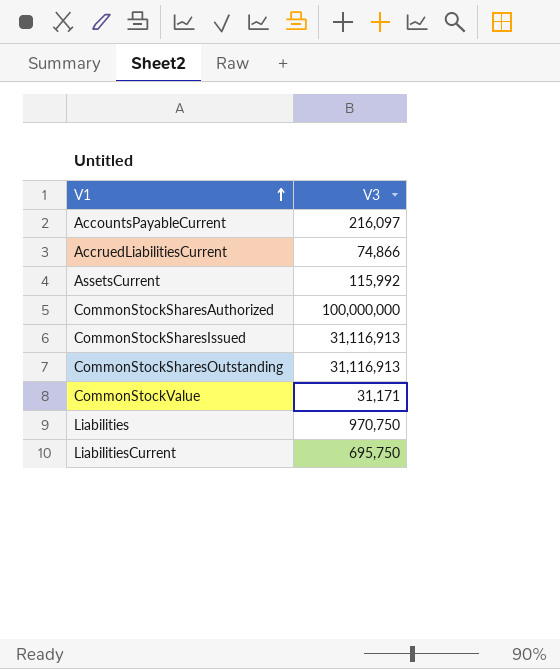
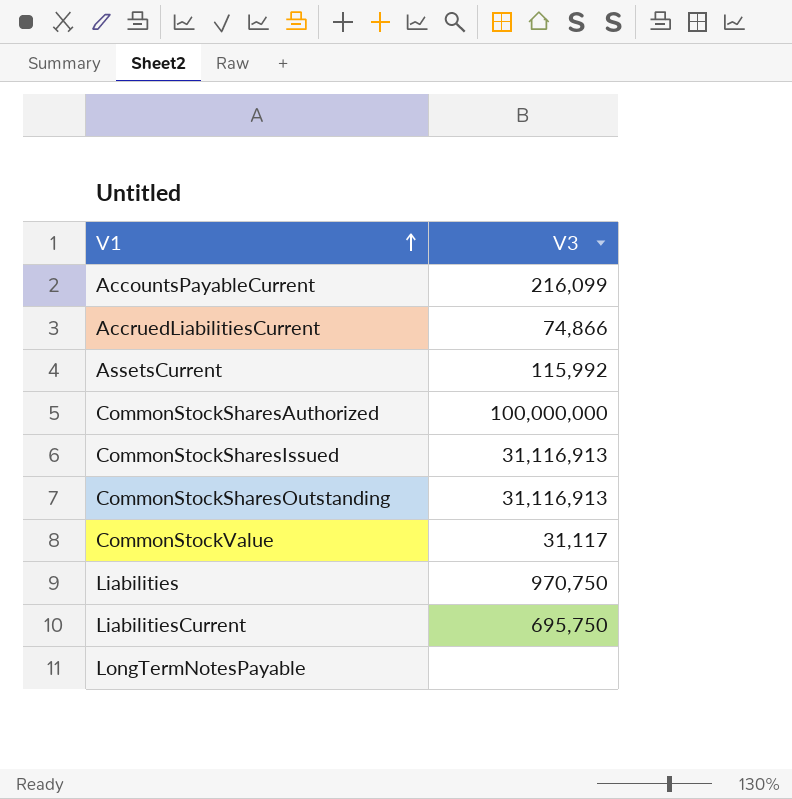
AccountsPayableCurrent | V3: 216,097 -> 216,099
CommonStockValue | V3: 31,171 -> 31,117
row LongTermNotesPayable: none -> none

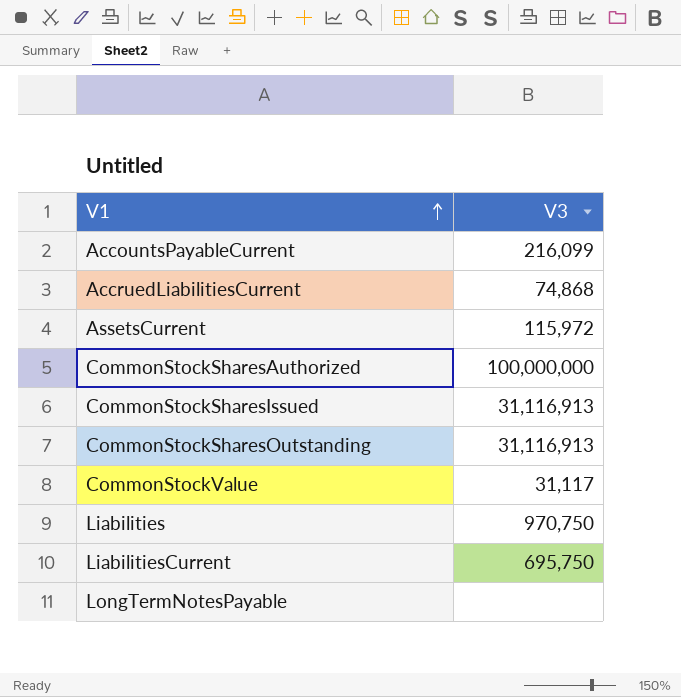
AccruedLiabilitiesCurrent | V3: 74,866 -> 74,868
AssetsCurrent | V3: 115,992 -> 115,972

